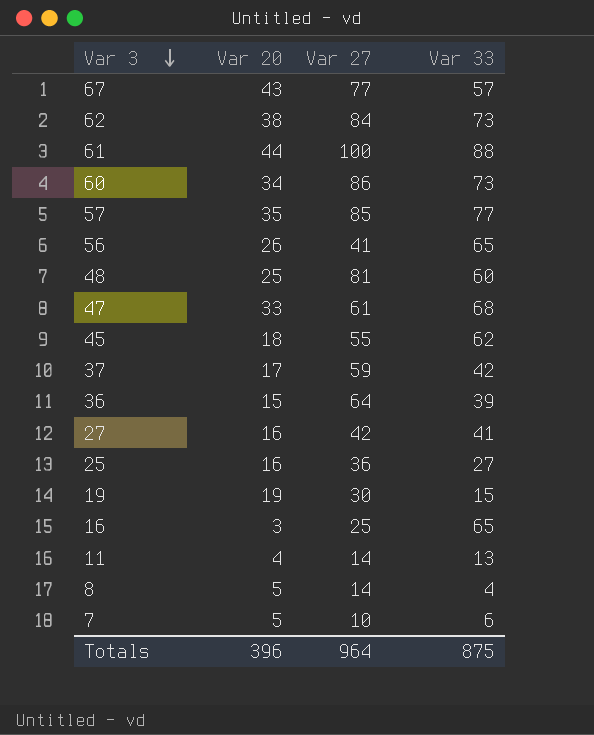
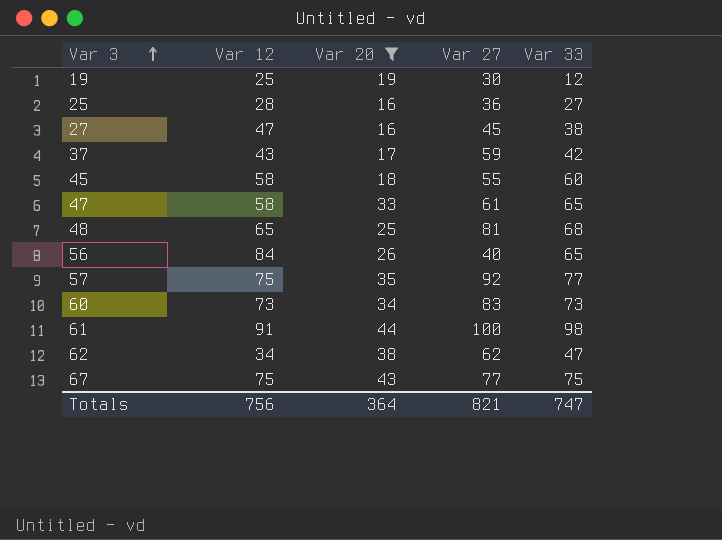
filter: none -> Var 20 >= 16
row order: Var 3 descending -> Var 3 ascending
column Var 12 | position: none -> 2
19 | Var 33: 15 -> 12
27 | Var 27: 42 -> 45
27 | Var 33: 41 -> 38
45 | Var 33: 62 -> 60
47 | Var 33: 68 -> 65
48 | Var 33: 60 -> 68
56 | Var 27: 41 -> 40
57 | Var 27: 85 -> 92
60 | Var 27: 86 -> 83
61 | Var 33: 88 -> 98
62 | Var 27: 84 -> 62
62 | Var 33: 73 -> 47
67 | Var 33: 57 -> 75
Totals | Var 20: 396 -> 364
Totals | Var 27: 964 -> 821
Totals | Var 33: 875 -> 747

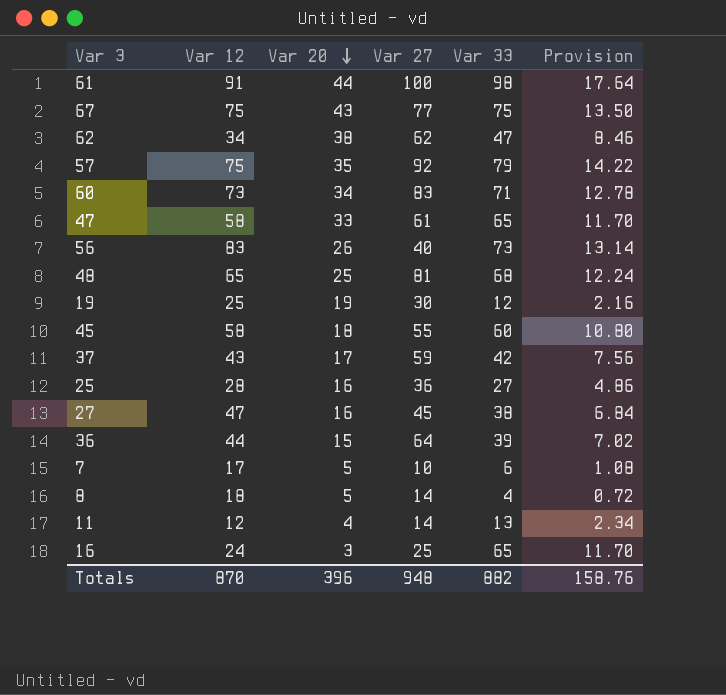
filter: Var 20 >= 16 -> none
row order: Var 3 ascending -> Var 20 descending
column Provision | formula: none -> [Var 33] * 0.18
57 | Var 33: 77 -> 79
60 | Var 33: 73 -> 71
56 | Var 12: 84 -> 83
56 | Var 33: 65 -> 73
Totals | Var 12: 756 -> 870
Totals | Var 20: 364 -> 396
Totals | Var 27: 821 -> 948
Totals | Var 33: 747 -> 882

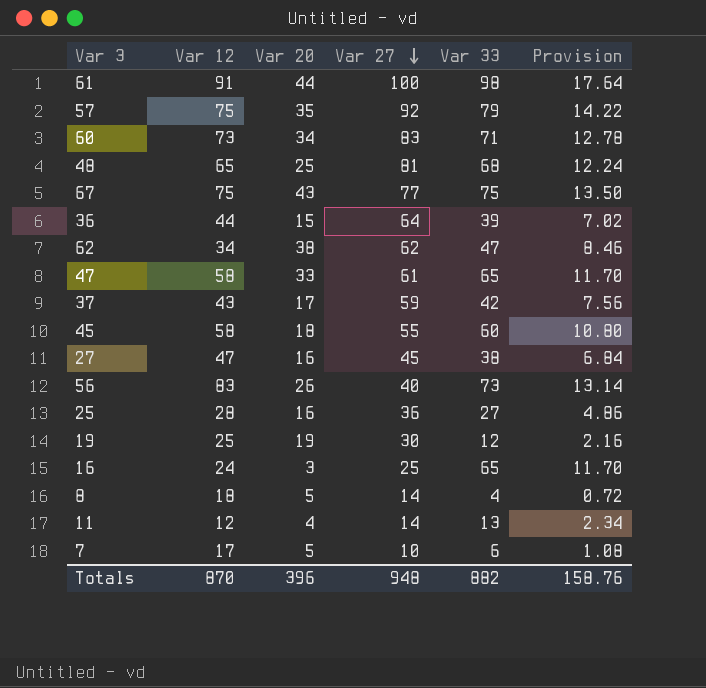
row order: Var 20 descending -> Var 27 descending

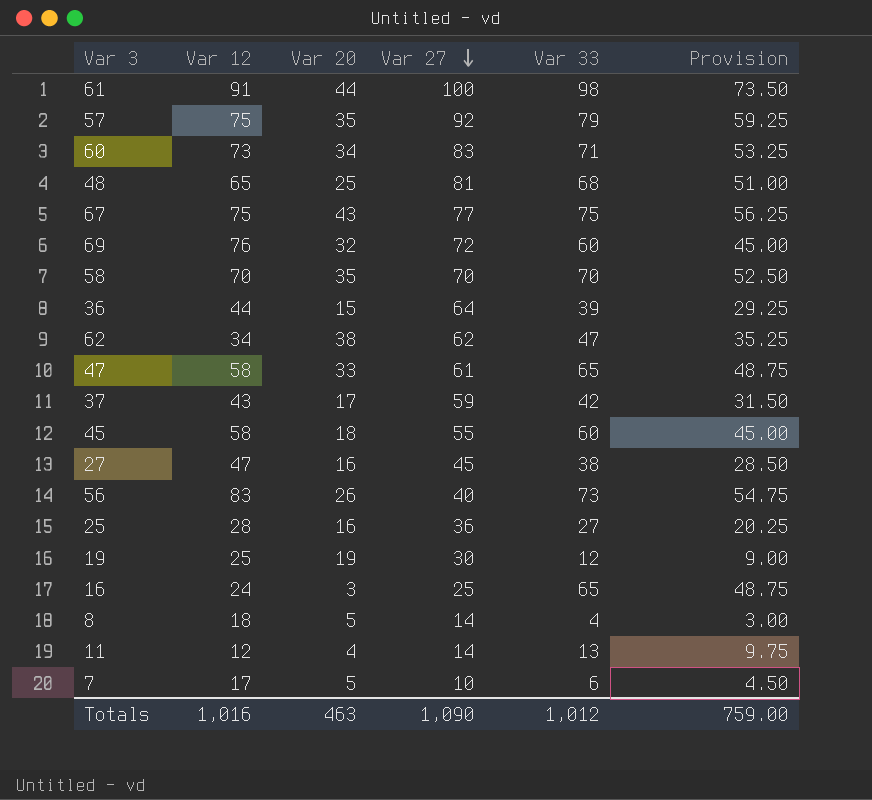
column Provision | formula: [Var 33] * 0.18 -> [Var 33] * 0.75
row 69: none -> 76 | 32 | 72 | 60 | 45.00
row 58: none -> 70 | 35 | 70 | 70 | 52.50
Totals | Var 12: 870 -> 1,016
Totals | Var 20: 396 -> 463
Totals | Var 27: 948 -> 1,090
Totals | Var 33: 882 -> 1,012
Totals | Provision: 158.76 -> 759.00

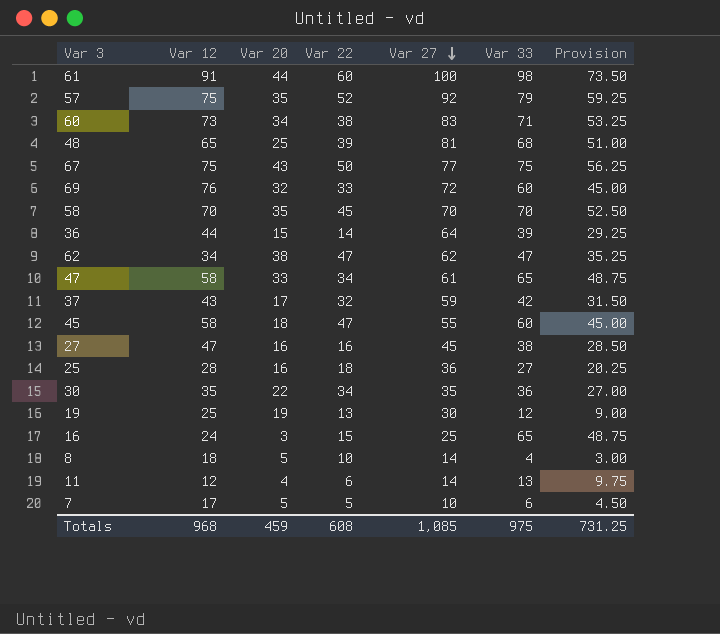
column Var 22 | position: none -> 4
row 56: 83 | 26 | 40 | 73 | 54.75 -> none
row 30: none -> 35 | 22 | 34 | 35 | 36 | 27.00
Totals | Var 12: 1,016 -> 968
Totals | Var 20: 463 -> 459
Totals | Var 27: 1,090 -> 1,085
Totals | Var 33: 1,012 -> 975
Totals | Provision: 759.00 -> 731.25

